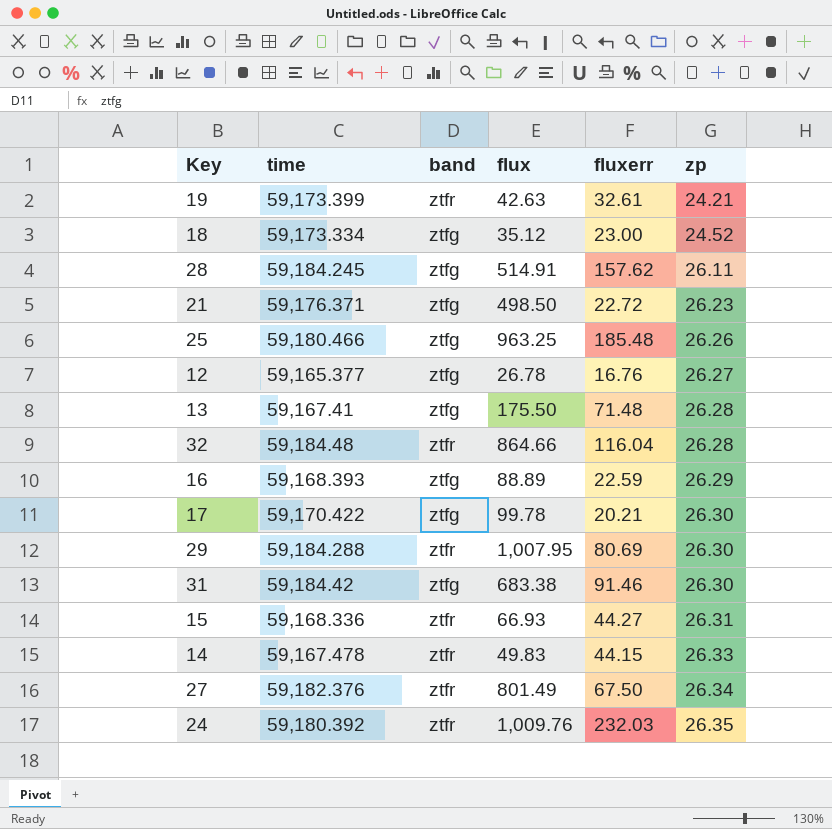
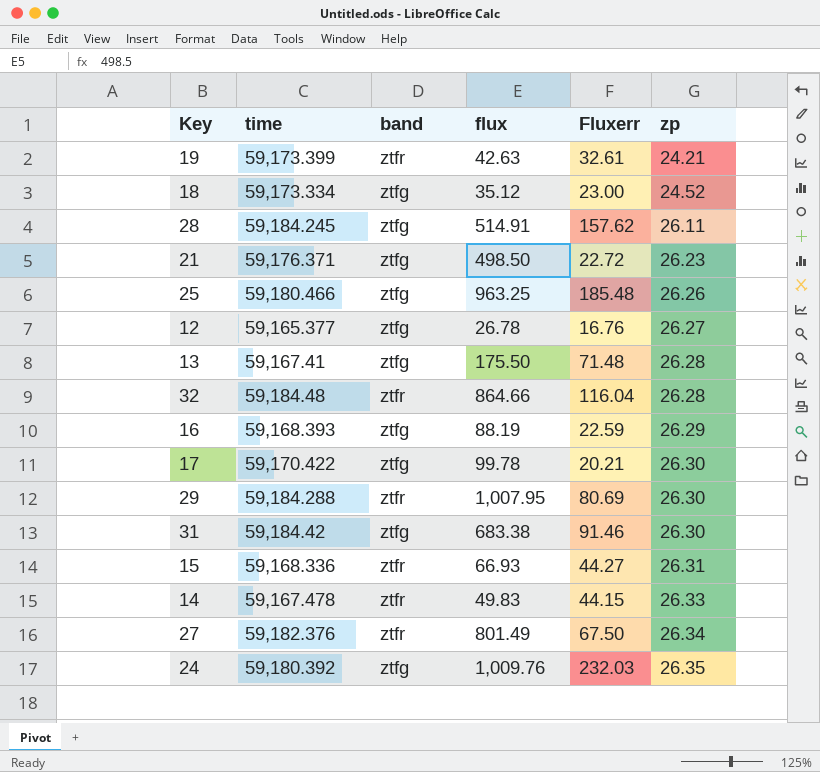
column name: fluxerr -> Fluxerr
16 | flux: 88.89 -> 88.19
24 | band: ztfr -> ztfg

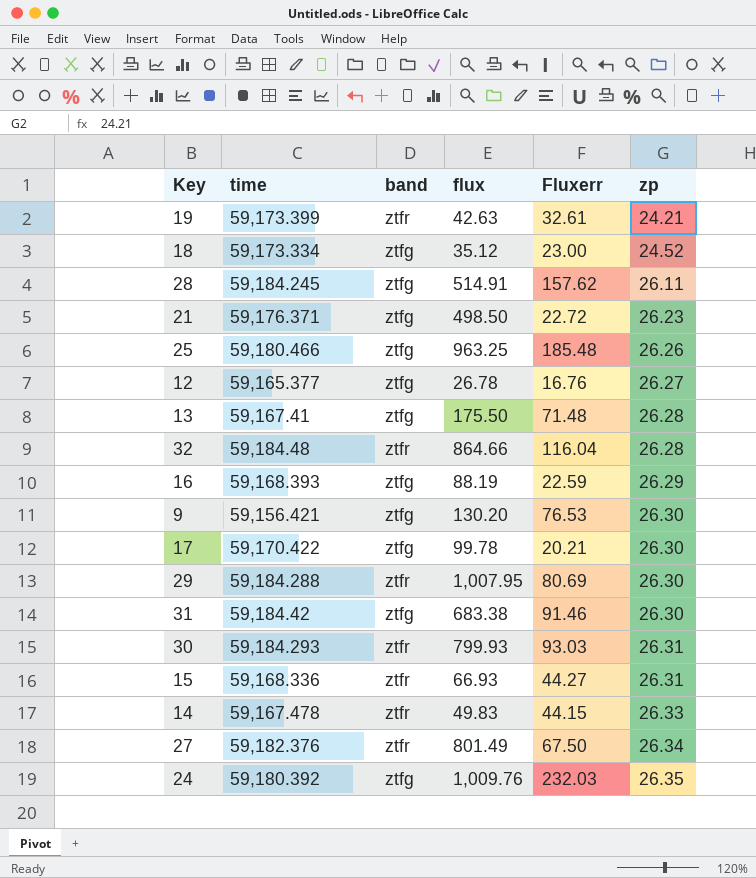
row 9: none -> 59,156.421 | ztfg | 130.20 | 76.53 | 26.30
row 30: none -> 59,184.293 | ztfr | 799.93 | 93.03 | 26.31

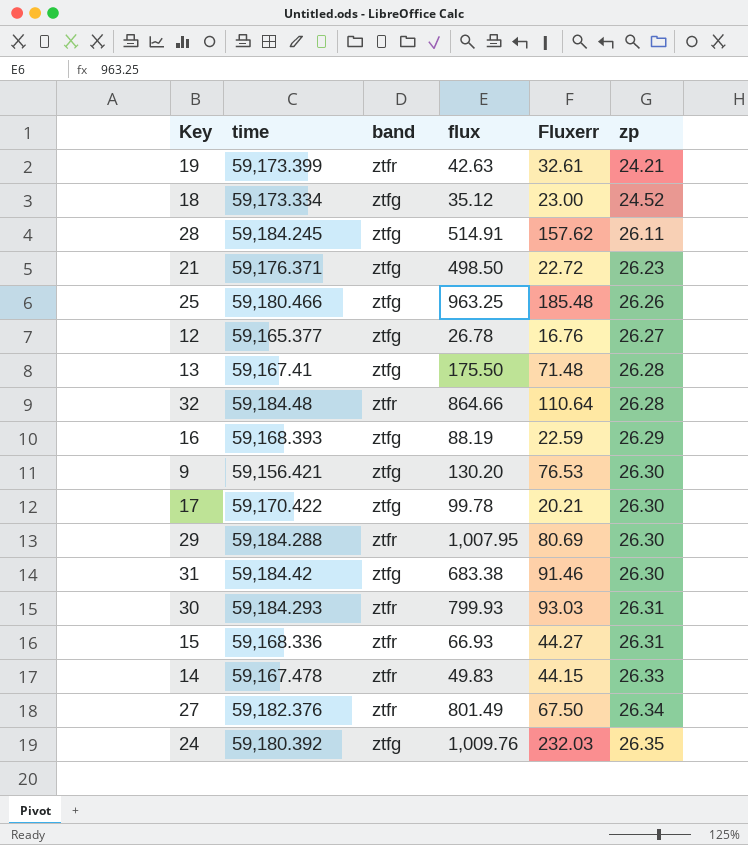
32 | Fluxerr: 116.04 -> 110.64

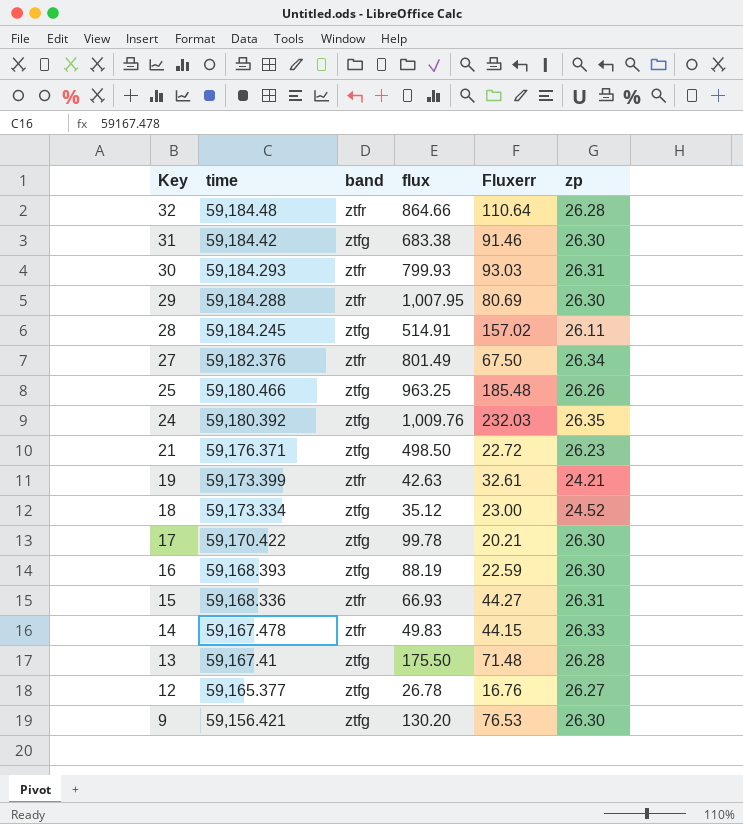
row order: zp ascending -> Key descending
28 | Fluxerr: 157.62 -> 157.02
16 | zp: 26.29 -> 26.30

